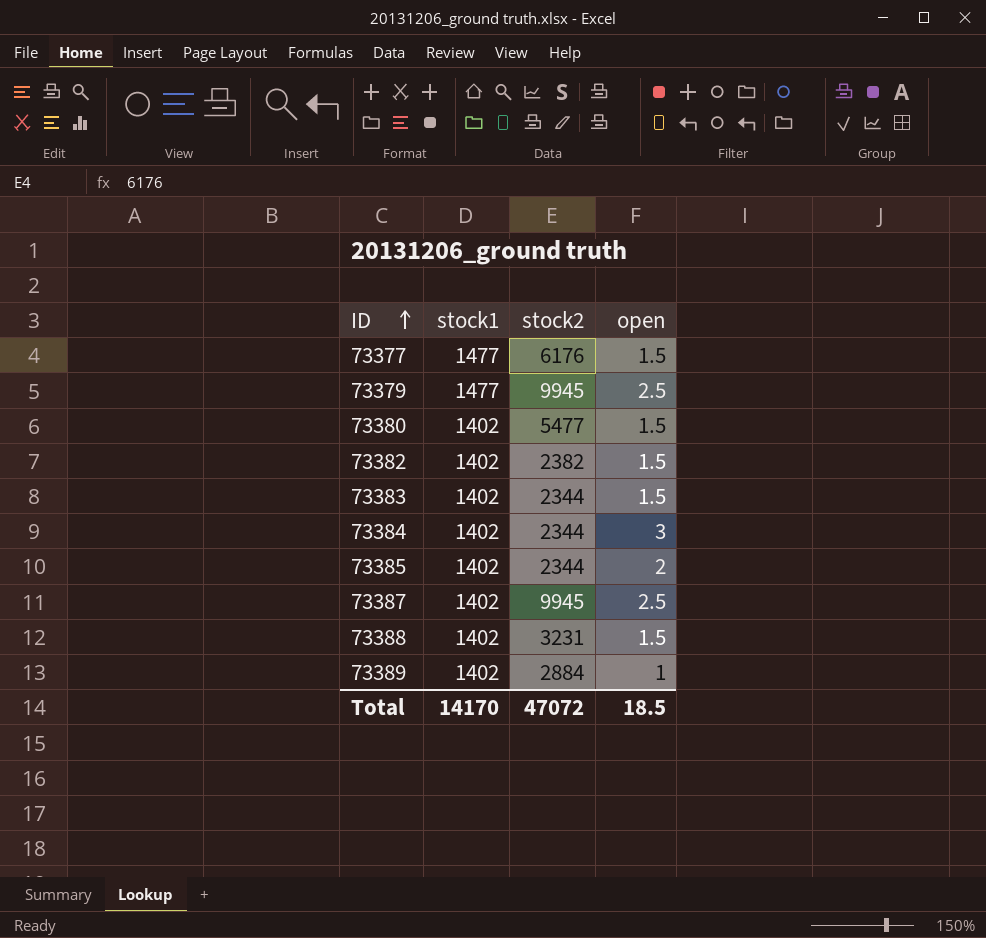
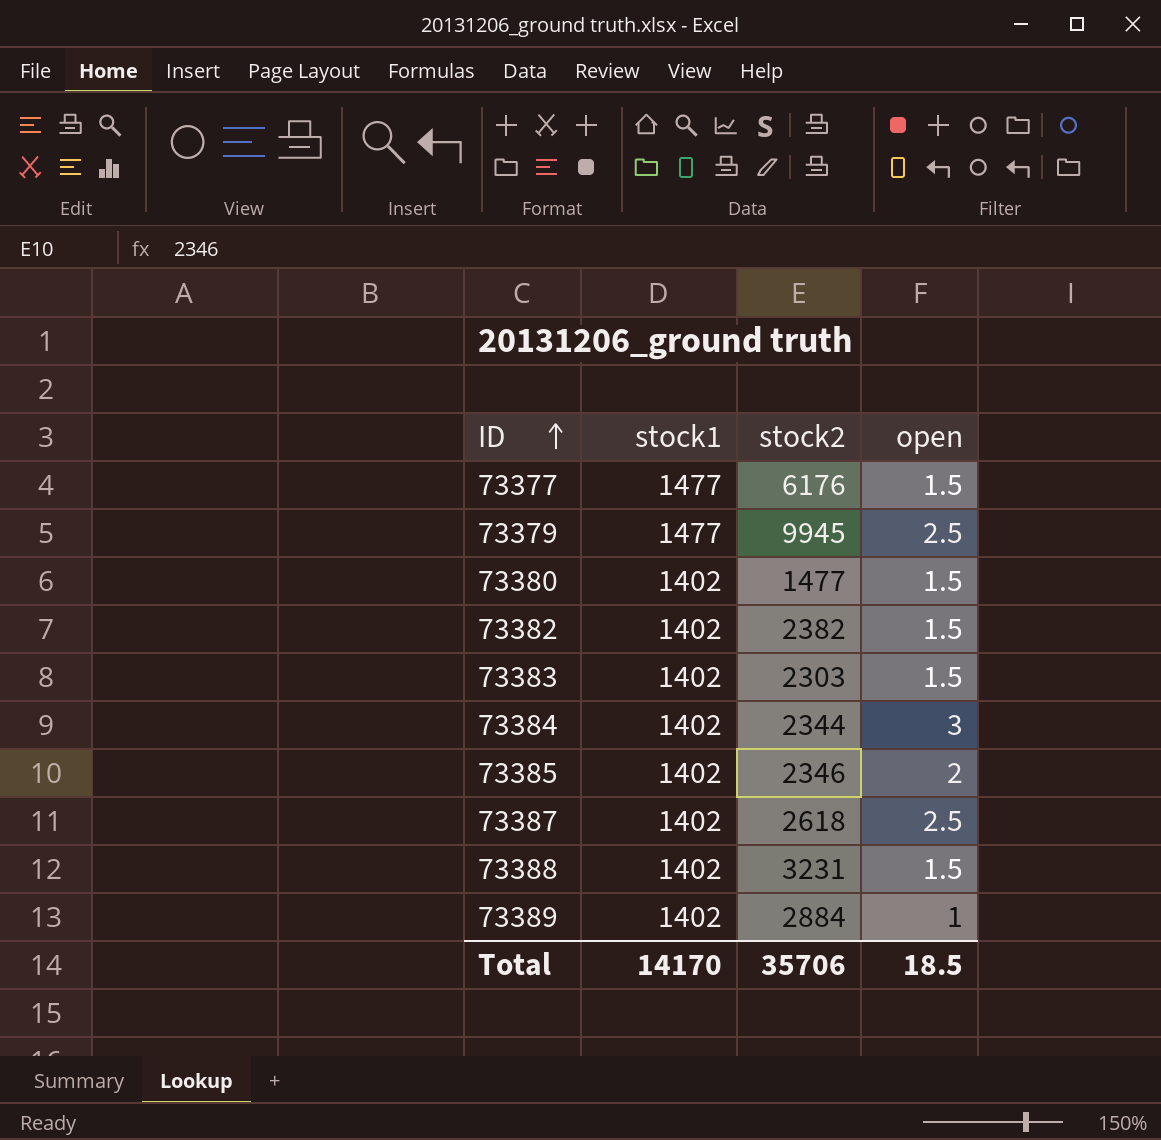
73380 | stock2: 5477 -> 1477
73383 | stock2: 2344 -> 2303
73385 | stock2: 2344 -> 2346
73387 | stock2: 9945 -> 2618
Total | stock2: 47072 -> 35706

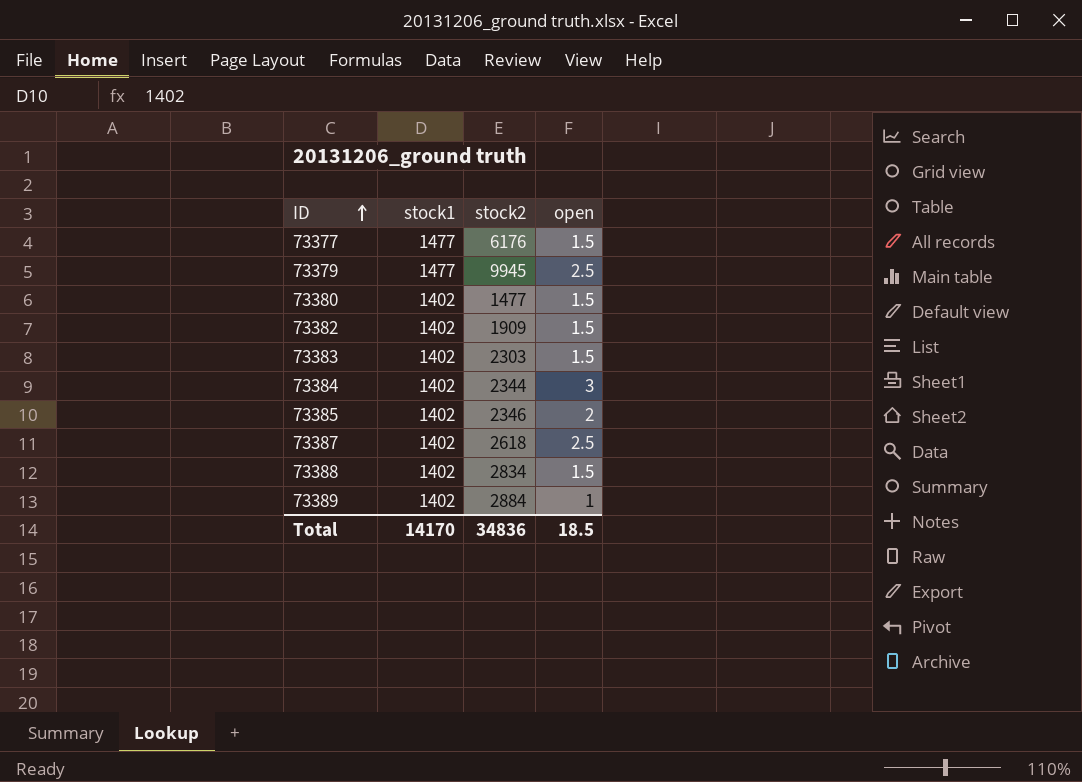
73382 | stock2: 2382 -> 1909
73388 | stock2: 3231 -> 2834
Total | stock2: 35706 -> 34836

